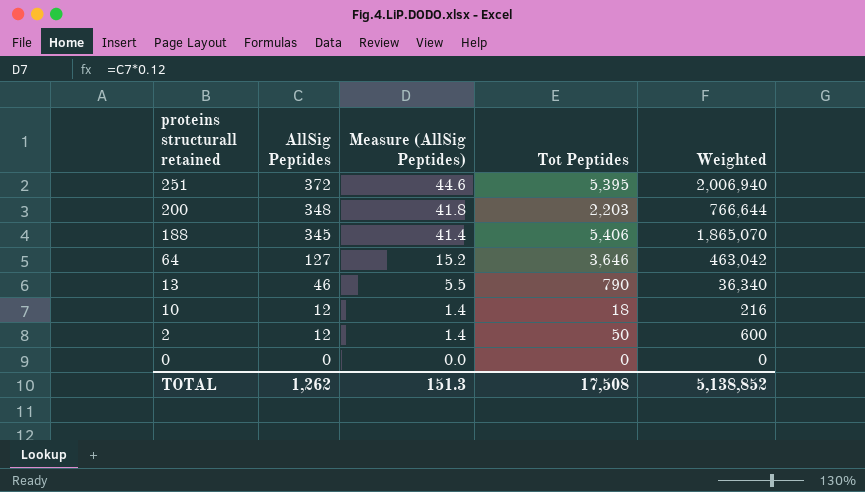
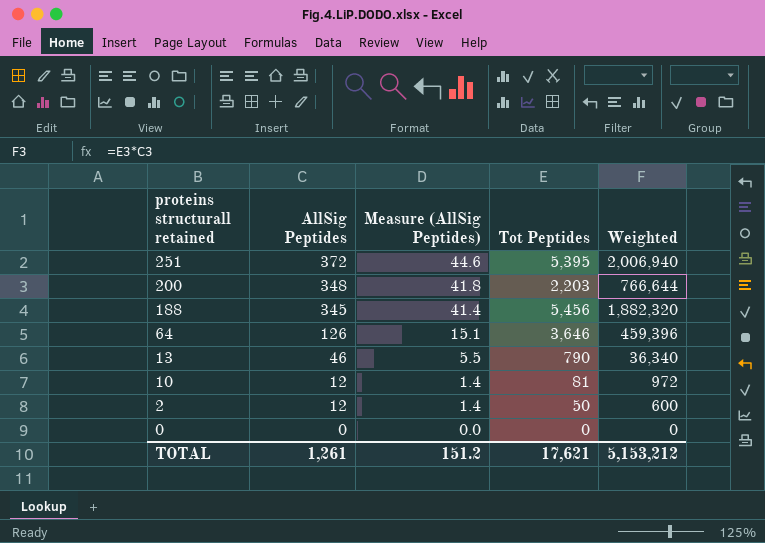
188 | Tot Peptides: 5,406 -> 5,456
188 | Weighted: 1,865,070 -> 1,882,320
64 | AllSig Peptides: 127 -> 126
64 | Measure (AllSig Peptides): 15.2 -> 15.1
64 | Weighted: 463,042 -> 459,396
10 | Tot Peptides: 18 -> 81
10 | Weighted: 216 -> 972
TOTAL | AllSig Peptides: 1,262 -> 1,261
TOTAL | Measure (AllSig Peptides): 151.3 -> 151.2
TOTAL | Tot Peptides: 17,508 -> 17,621
TOTAL | Weighted: 5,138,852 -> 5,153,212

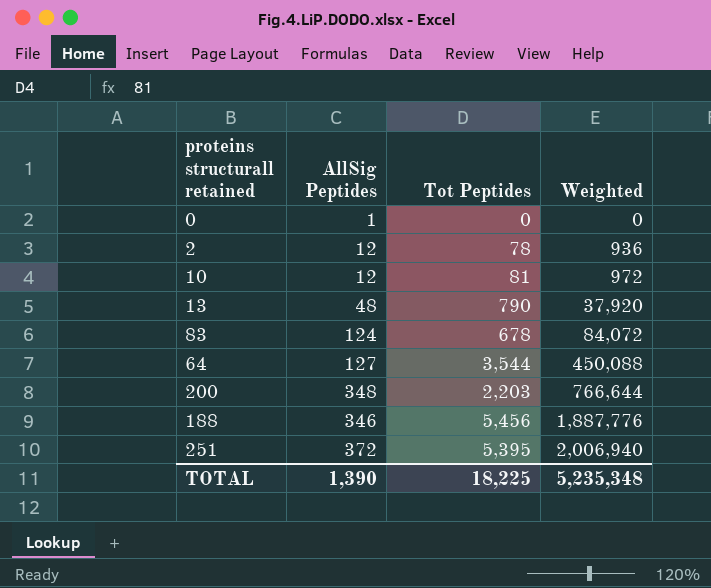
row order: proteins structurall retained descending -> Weighted ascending
column Measure (AllSig Peptides) | formula: [AllSig Peptides] * 0.12 -> none
0 | AllSig Peptides: 0 -> 1
2 | Tot Peptides: 50 -> 78
2 | Weighted: 600 -> 936
13 | AllSig Peptides: 46 -> 48
13 | Weighted: 36,340 -> 37,920
row 83: none -> 124 | 678 | 84,072
64 | AllSig Peptides: 126 -> 127
64 | Tot Peptides: 3,646 -> 3,544
64 | Weighted: 459,396 -> 450,088
188 | AllSig Peptides: 345 -> 346
188 | Weighted: 1,882,320 -> 1,887,776
TOTAL | AllSig Peptides: 1,261 -> 1,390
TOTAL | Tot Peptides: 17,621 -> 18,225
TOTAL | Weighted: 5,153,212 -> 5,235,348

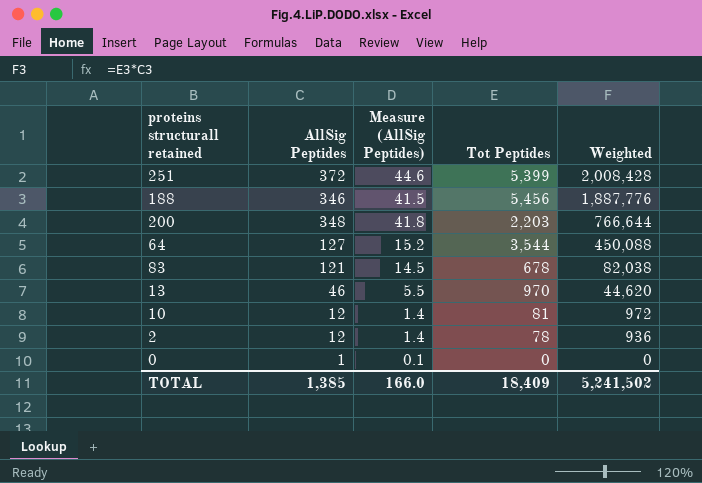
row order: Weighted ascending -> Weighted descending
column Measure (AllSig Peptides) | formula: none -> [AllSig Peptides] * 0.12
251 | Tot Peptides: 5,395 -> 5,399
251 | Weighted: 2,006,940 -> 2,008,428
83 | AllSig Peptides: 124 -> 121
83 | Weighted: 84,072 -> 82,038
13 | AllSig Peptides: 48 -> 46
13 | Tot Peptides: 790 -> 970
13 | Weighted: 37,920 -> 44,620
TOTAL | AllSig Peptides: 1,390 -> 1,385
TOTAL | Tot Peptides: 18,225 -> 18,409
TOTAL | Weighted: 5,235,348 -> 5,241,502

